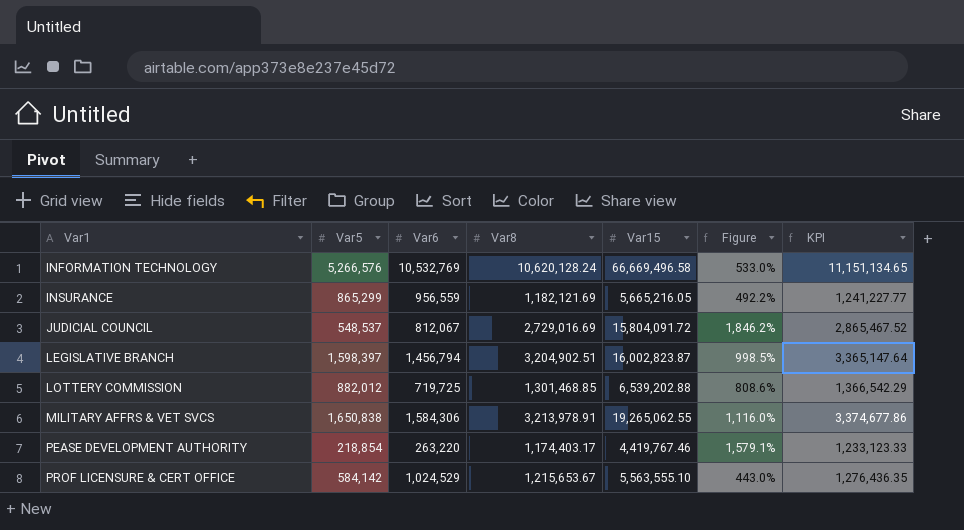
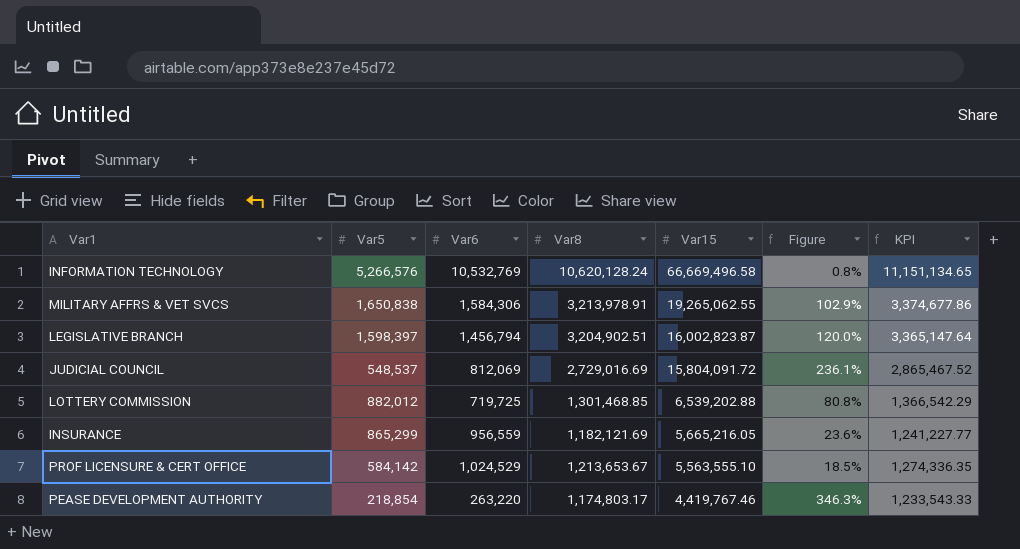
row order: Var1 ascending -> Var15 descending
column Figure | formula: ([Var15] - [Var6]) / [Var6] -> ([Var8] - [Var6]) / [Var6]
JUDICIAL COUNCIL | Var6: 812,067 -> 812,069
PROF LICENSURE & CERT OFFICE | Var8: 1,215,653.67 -> 1,213,653.67
PROF LICENSURE & CERT OFFICE | KPI: 1,276,436.35 -> 1,274,336.35
PEASE DEVELOPMENT AUTHORITY | Var8: 1,174,403.17 -> 1,174,803.17
PEASE DEVELOPMENT AUTHORITY | KPI: 1,233,123.33 -> 1,233,543.33

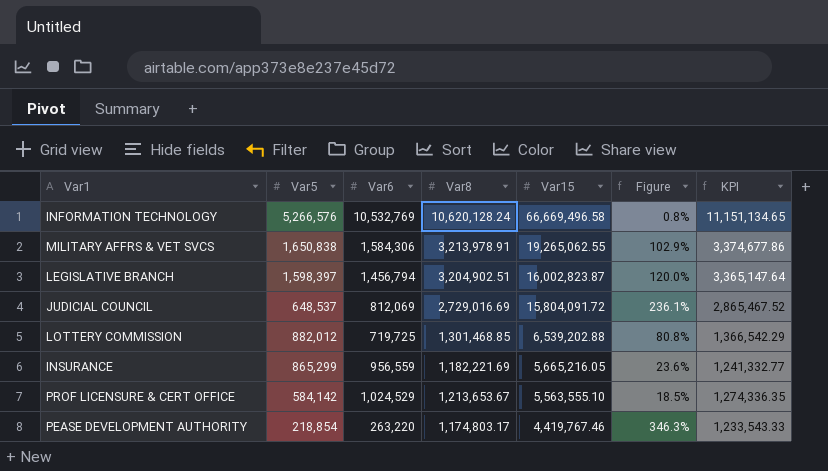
JUDICIAL COUNCIL | Var5: 548,537 -> 648,537
INSURANCE | Var8: 1,182,121.69 -> 1,182,221.69
INSURANCE | KPI: 1,241,227.77 -> 1,241,332.77

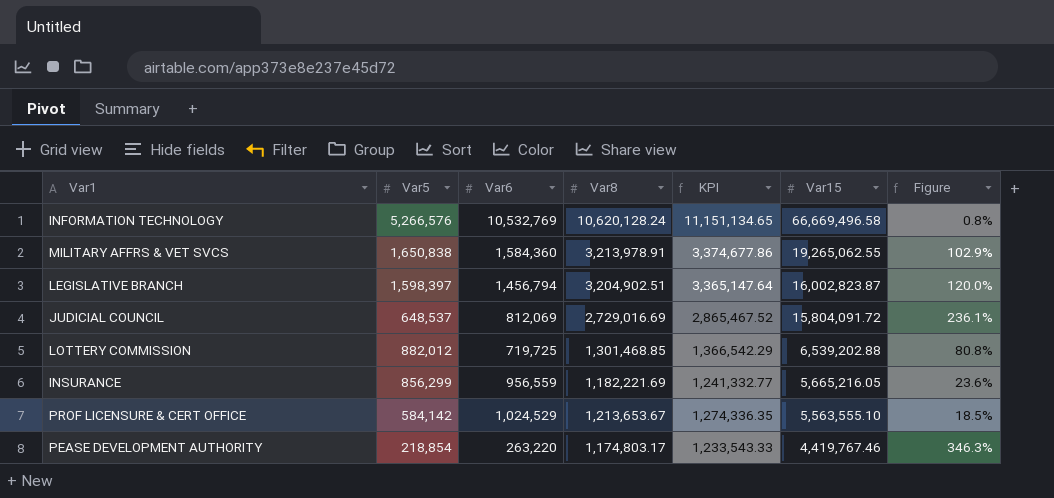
column KPI | position: 7 -> 5
MILITARY AFFRS & VET SVCS | Var6: 1,584,306 -> 1,584,360
INSURANCE | Var5: 865,299 -> 856,299

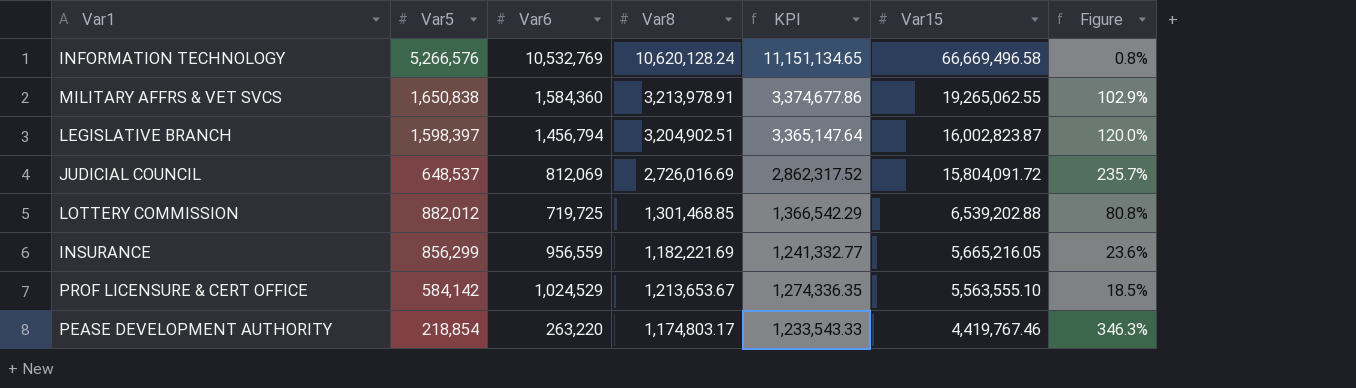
JUDICIAL COUNCIL | Var8: 2,729,016.69 -> 2,726,016.69
JUDICIAL COUNCIL | KPI: 2,865,467.52 -> 2,862,317.52
JUDICIAL COUNCIL | Figure: 236.1% -> 235.7%

